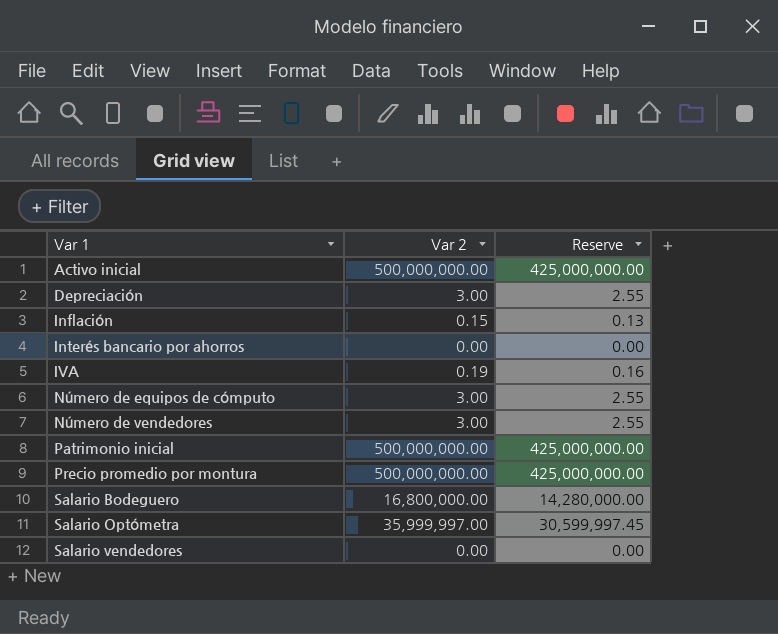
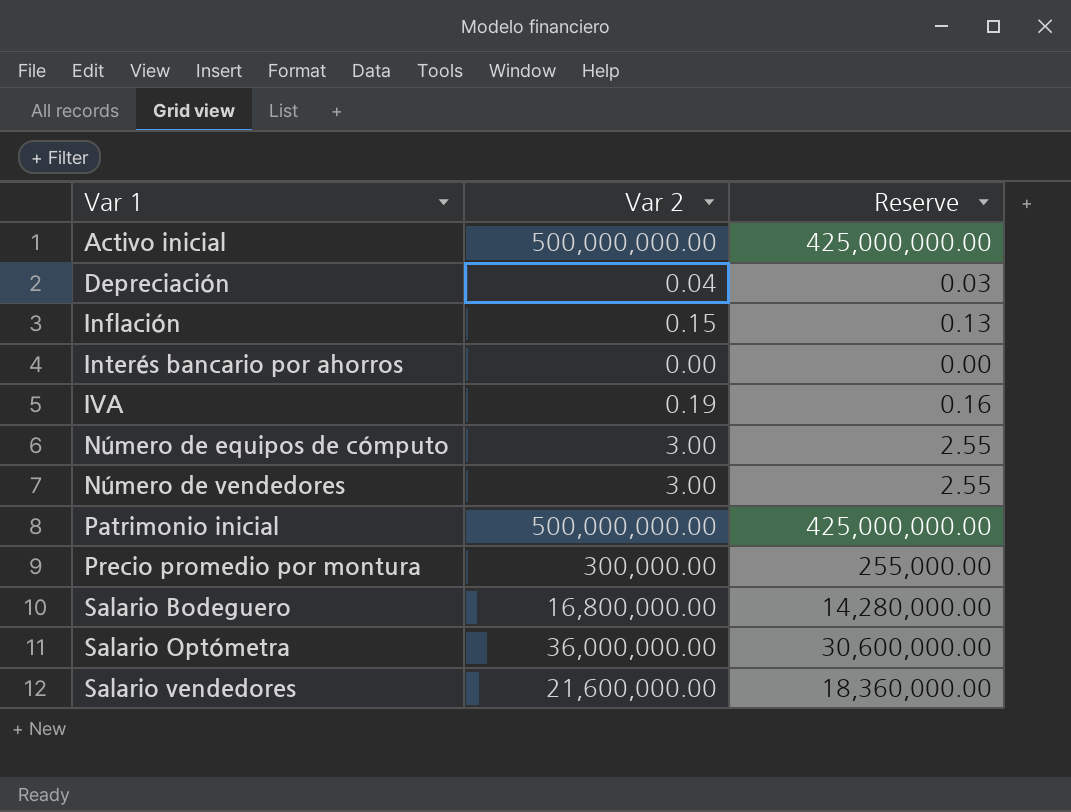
Depreciación | Var 2: 3.00 -> 0.04
Depreciación | Reserve: 2.55 -> 0.03
Precio promedio por montura | Var 2: 500,000,000.00 -> 300,000.00
Precio promedio por montura | Reserve: 425,000,000.00 -> 255,000.00
Salario Optómetra | Var 2: 35,999,997.00 -> 36,000,000.00
Salario Optómetra | Reserve: 30,599,997.45 -> 30,600,000.00
Salario vendedores | Var 2: 0.00 -> 21,600,000.00
Salario vendedores | Reserve: 0.00 -> 18,360,000.00

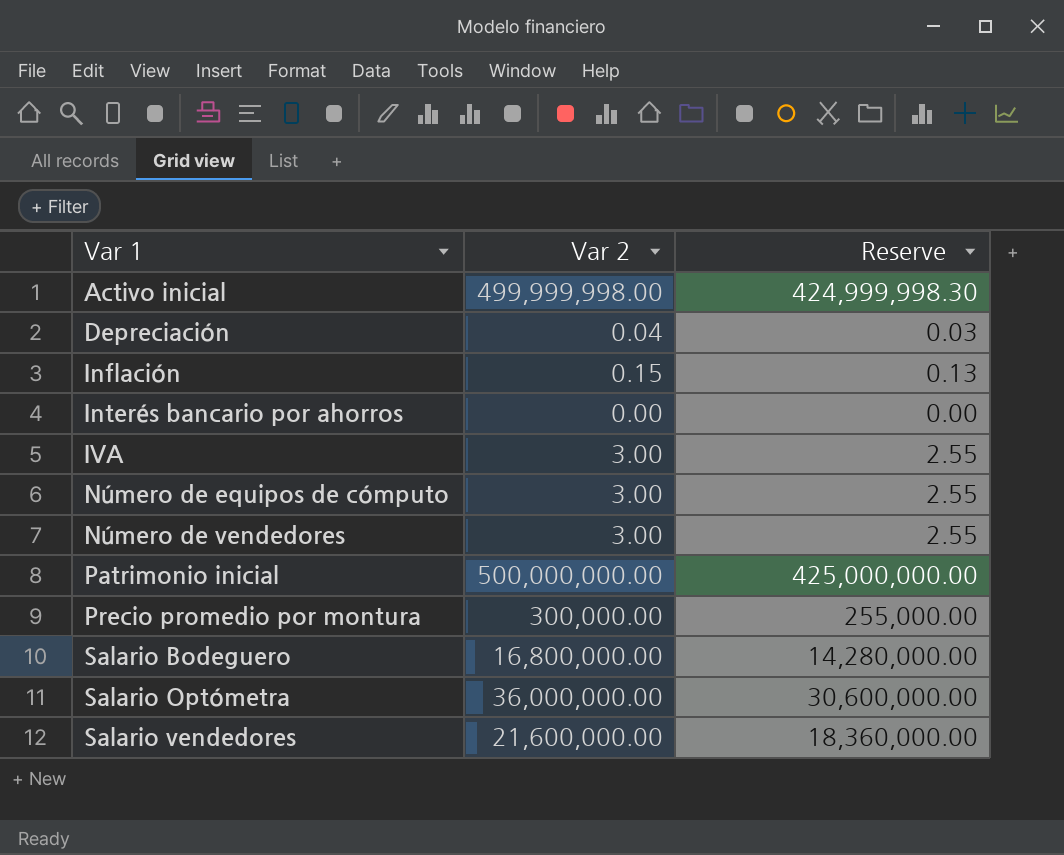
Activo inicial | Var 2: 500,000,000.00 -> 499,999,998.00
Activo inicial | Reserve: 425,000,000.00 -> 424,999,998.30
IVA | Var 2: 0.19 -> 3.00
IVA | Reserve: 0.16 -> 2.55

